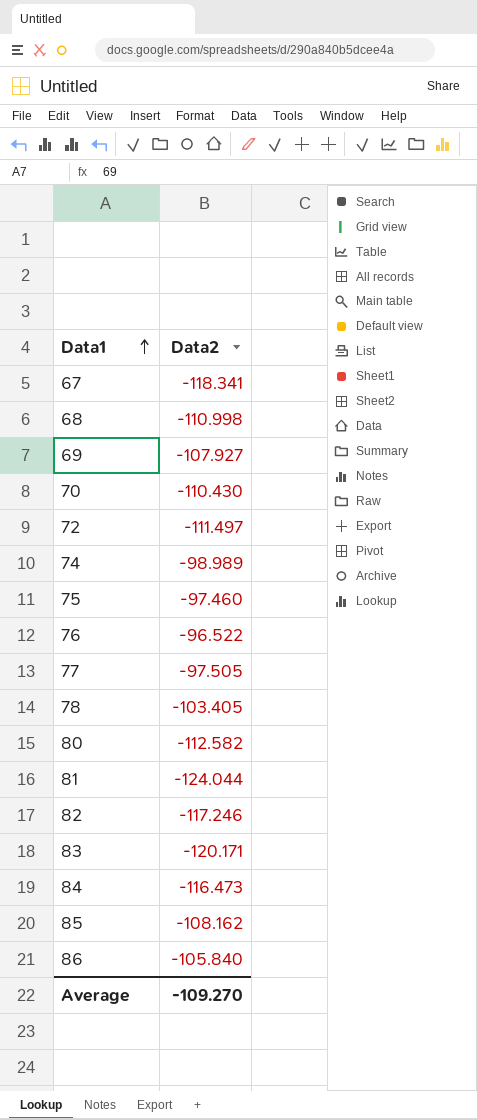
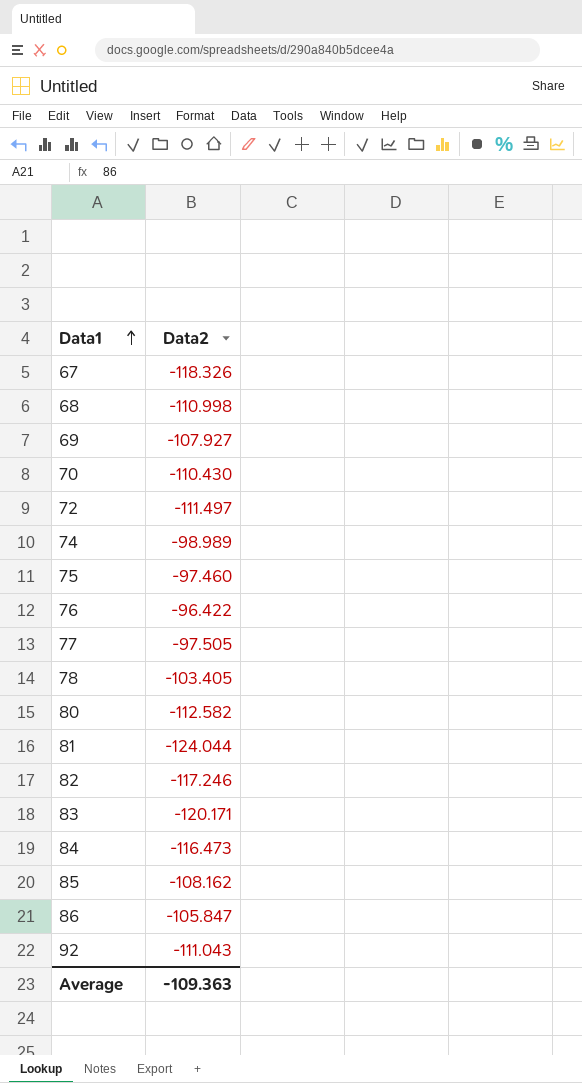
67 | Data2: -118.341 -> -118.326
76 | Data2: -96.522 -> -96.422
86 | Data2: -105.840 -> -105.847
row 92: none -> -111.043
Average | Data2: -109.270 -> -109.363

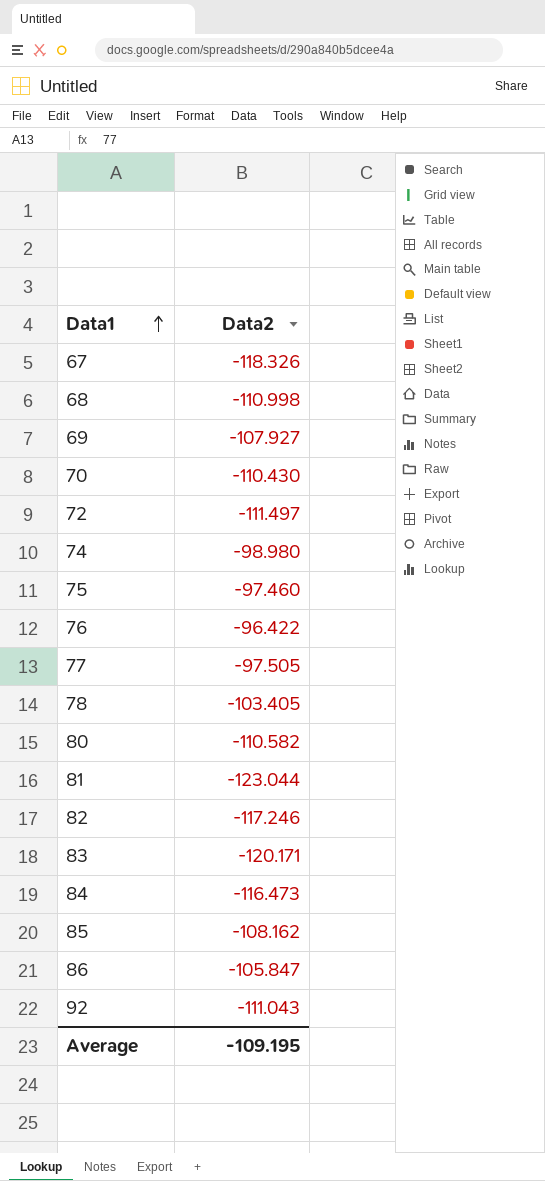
74 | Data2: -98.989 -> -98.980
80 | Data2: -112.582 -> -110.582
81 | Data2: -124.044 -> -123.044
Average | Data2: -109.363 -> -109.195

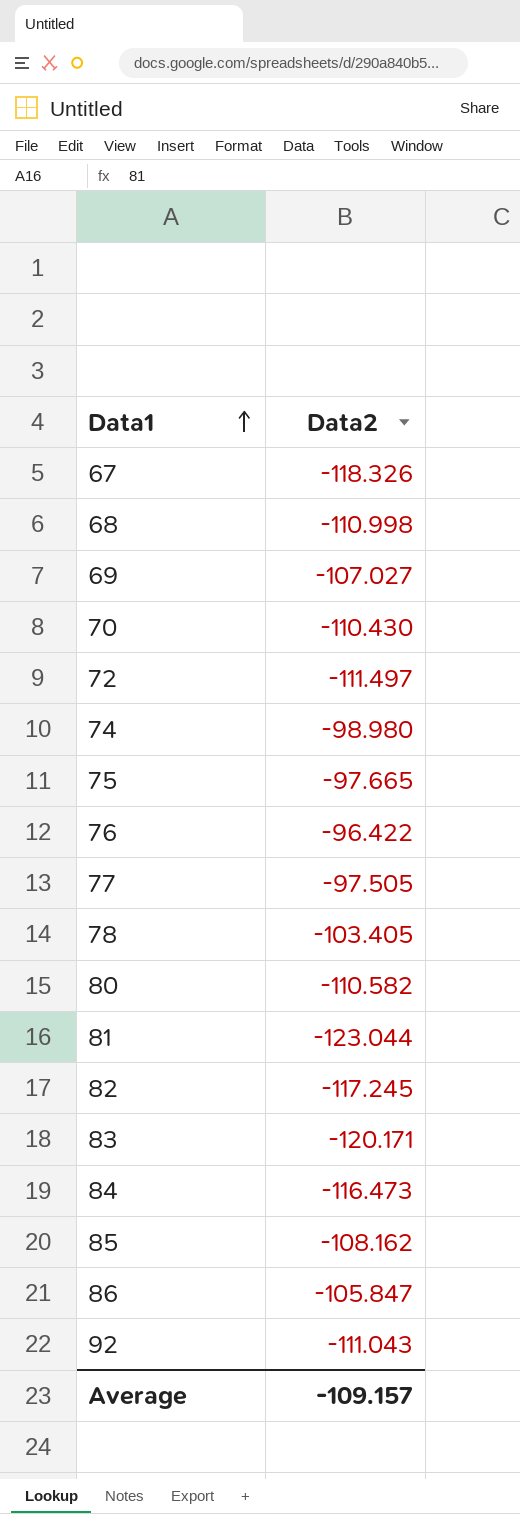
69 | Data2: -107.927 -> -107.027
75 | Data2: -97.460 -> -97.665
82 | Data2: -117.246 -> -117.245
Average | Data2: -109.195 -> -109.157

